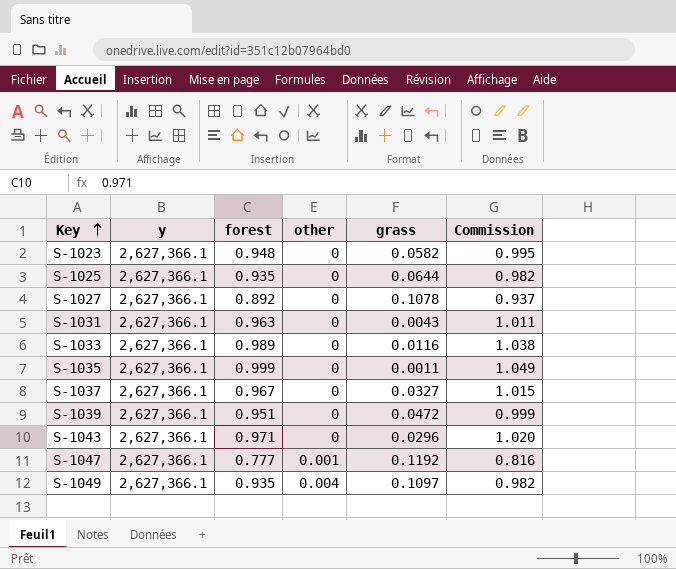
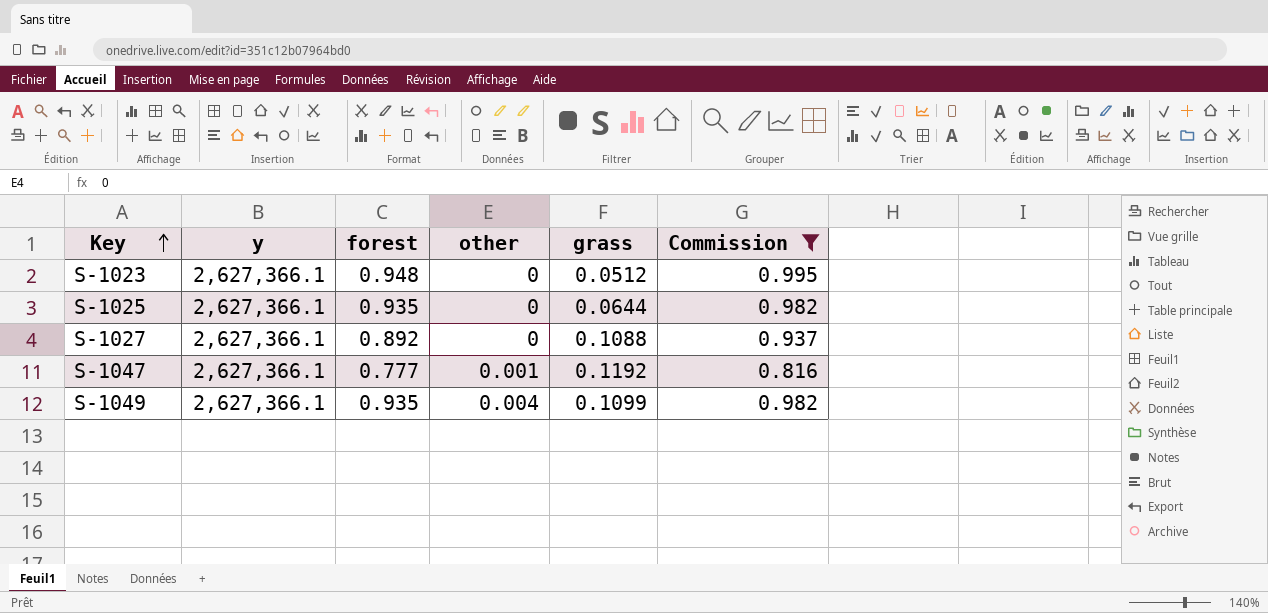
filter: none -> Commission <= 0.995
S-1023 | grass: 0.0582 -> 0.0512
S-1027 | grass: 0.1078 -> 0.1088
S-1049 | grass: 0.1097 -> 0.1099

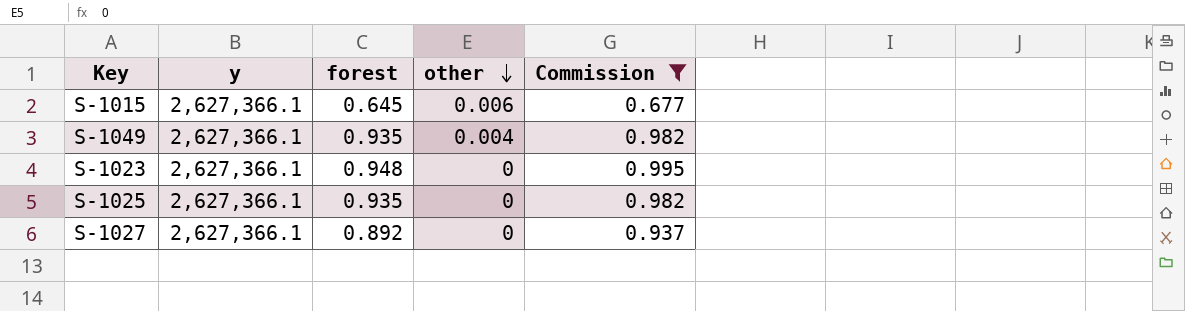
row order: Key ascending -> other descending
column grass | position: 5 -> none
row S-1047: 2,627,366.1 | 0.777 | 0.001 | 0.1192 | 0.816 -> none
row S-1015: none -> 2,627,366.1 | 0.645 | 0.006 | 0.677

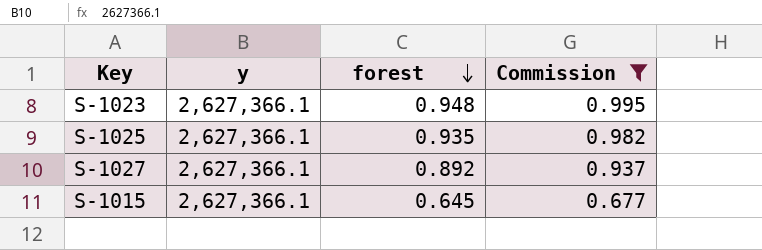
row order: other descending -> forest descending
column other | position: 4 -> none
row S-1049: 2,627,366.1 | 0.935 | 0.004 | 0.982 -> none

